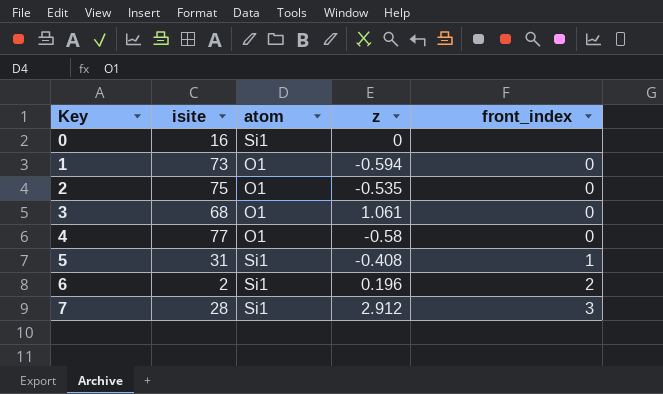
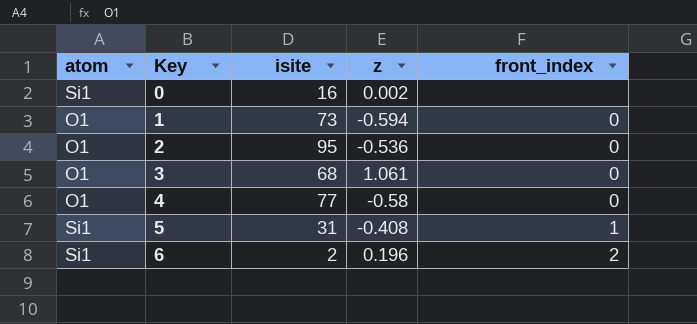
column atom | position: 3 -> 1
row 7: 28 | Si1 | 2.912 | 3 -> none
0 | z: 0 -> 0.002
2 | isite: 75 -> 95
2 | z: -0.535 -> -0.536

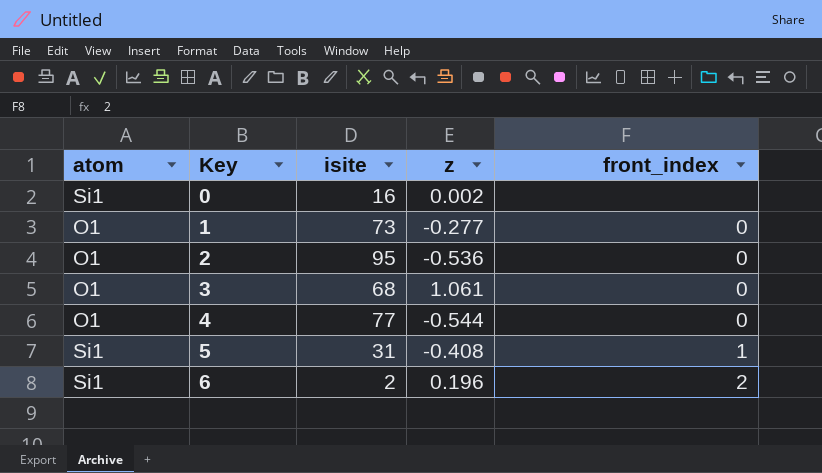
1 | z: -0.594 -> -0.277
4 | z: -0.58 -> -0.544

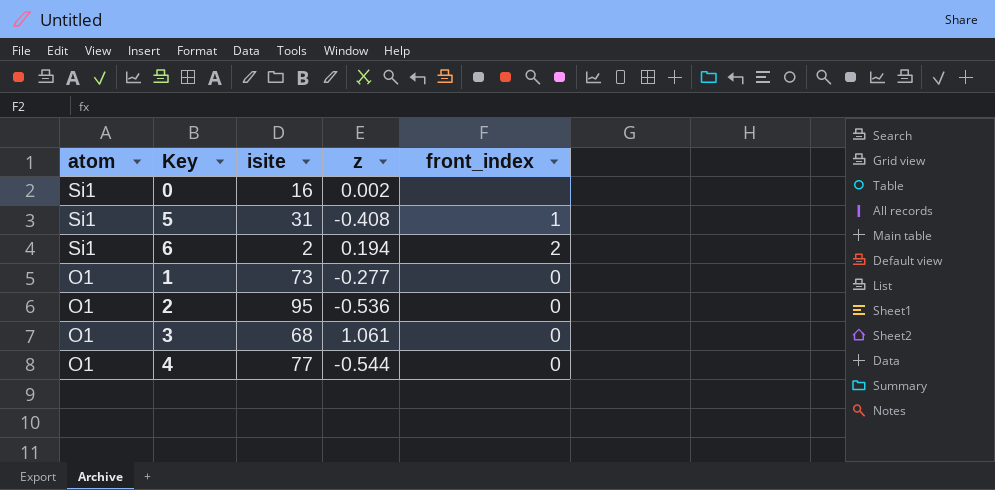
row order: Key ascending -> atom descending
6 | z: 0.196 -> 0.194

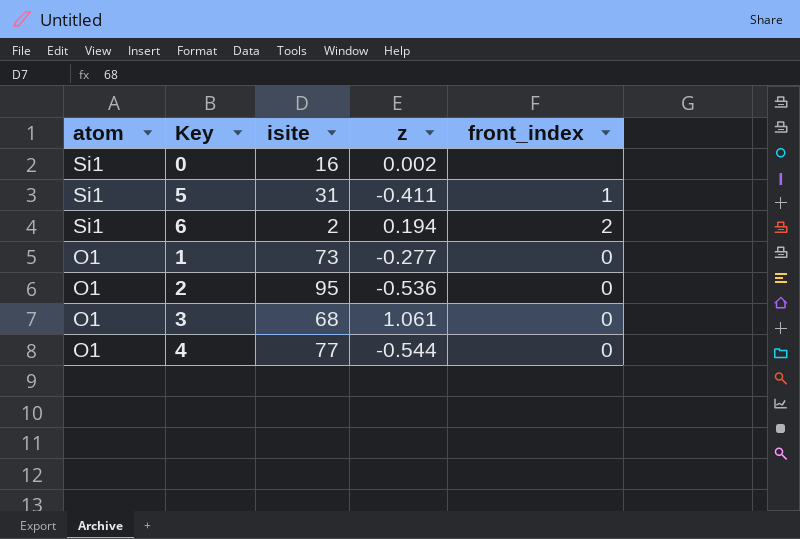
5 | z: -0.408 -> -0.411

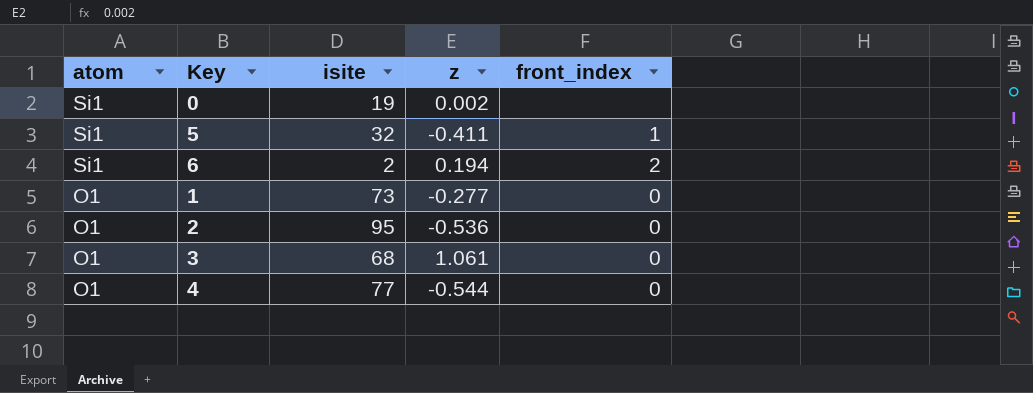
0 | isite: 16 -> 19
5 | isite: 31 -> 32

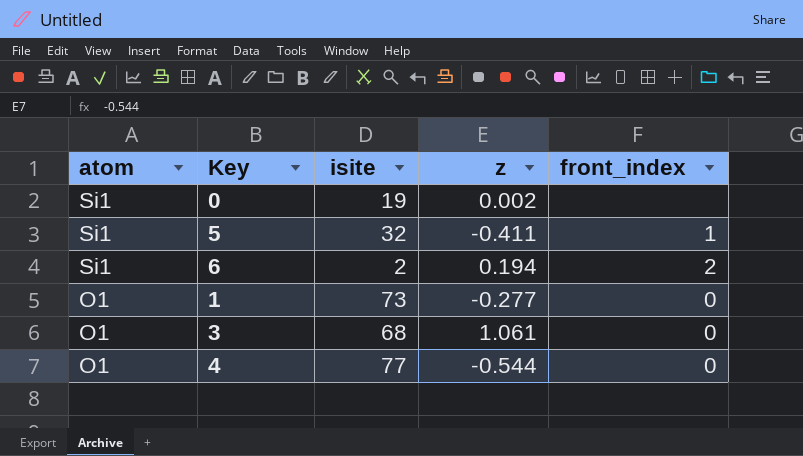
row 2: O1 | 95 | -0.536 | 0 -> none

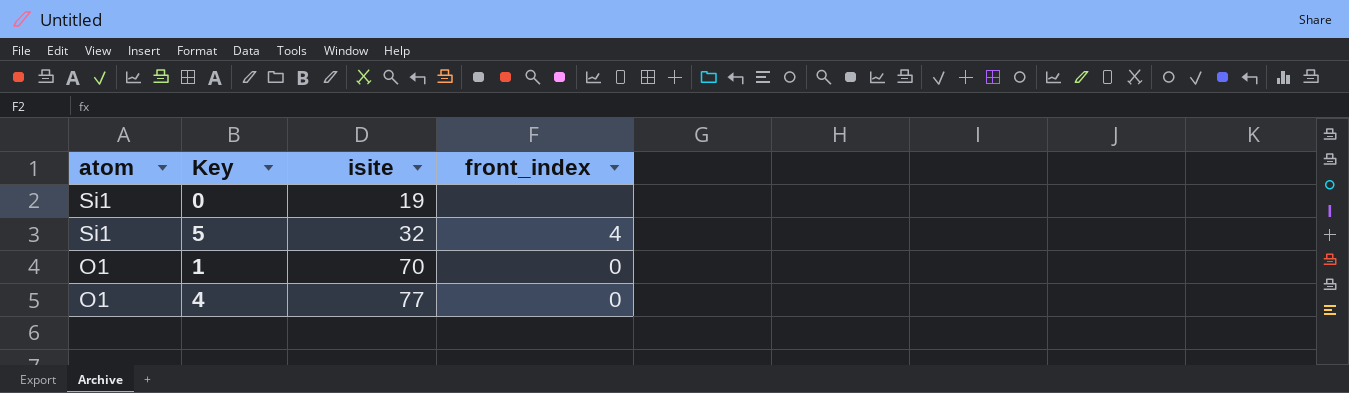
column z | position: 4 -> none
row 6: Si1 | 2 | 0.194 | 2 -> none
row 3: O1 | 68 | 1.061 | 0 -> none
5 | front_index: 1 -> 4
1 | isite: 73 -> 70

